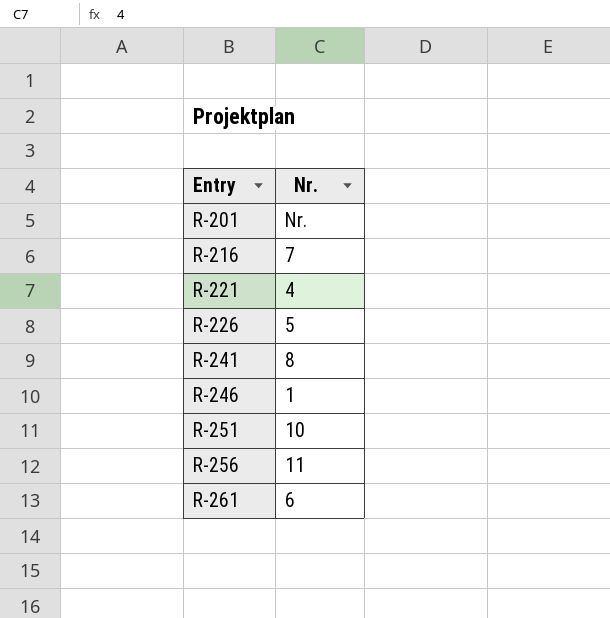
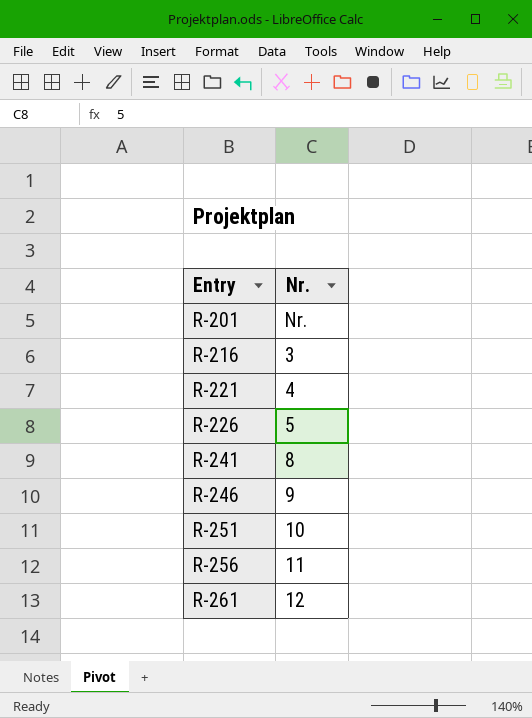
R-216 | Nr.: 7 -> 3
R-246 | Nr.: 1 -> 9
R-261 | Nr.: 6 -> 12

